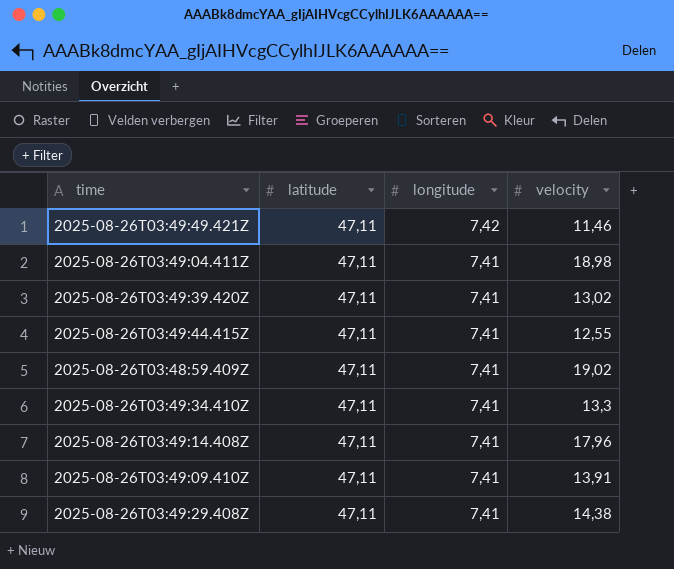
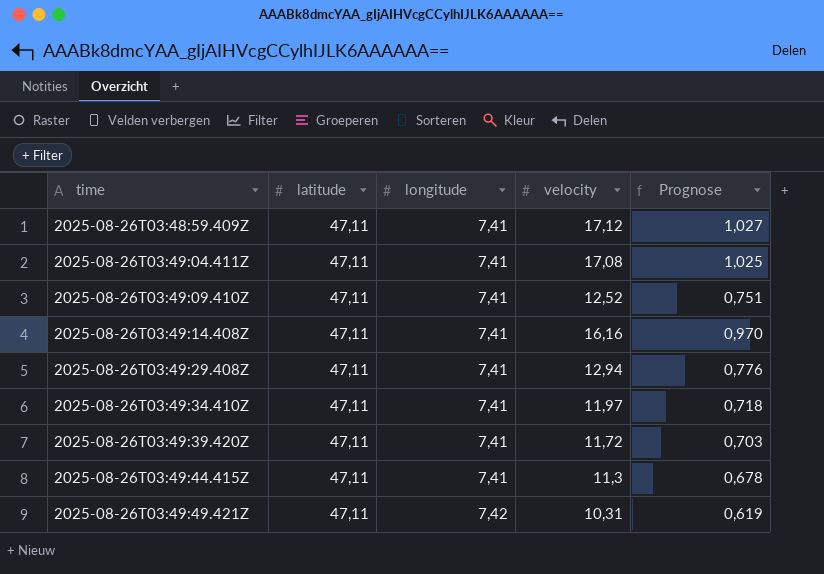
row order: longitude descending -> time ascending
column Prognose | formula: none -> [velocity] * 0,06
2025-08-26T03:48:59.409Z | velocity: 19,02 -> 17,12
2025-08-26T03:49:04.411Z | velocity: 18,98 -> 17,08
2025-08-26T03:49:09.410Z | velocity: 13,91 -> 12,52
2025-08-26T03:49:14.408Z | velocity: 17,96 -> 16,16
2025-08-26T03:49:29.408Z | velocity: 14,38 -> 12,94
2025-08-26T03:49:34.410Z | velocity: 13,3 -> 11,97
2025-08-26T03:49:39.420Z | velocity: 13,02 -> 11,72
2025-08-26T03:49:44.415Z | velocity: 12,55 -> 11,3
2025-08-26T03:49:49.421Z | velocity: 11,46 -> 10,31

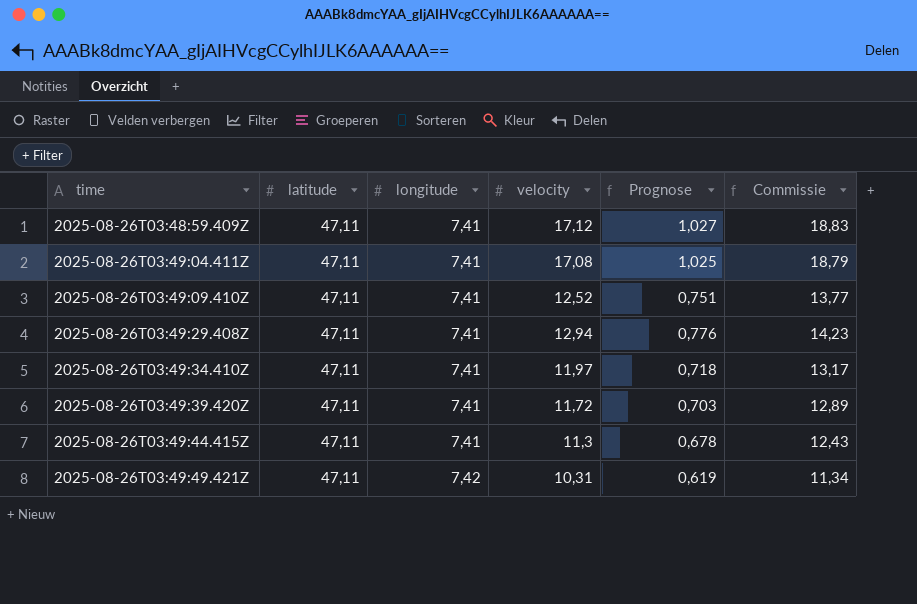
column Commissie | formula: none -> [velocity] * 1,1
row 2025-08-26T03:49:14.408Z: 47,11 | 7,41 | 16,16 | 0,970 -> none

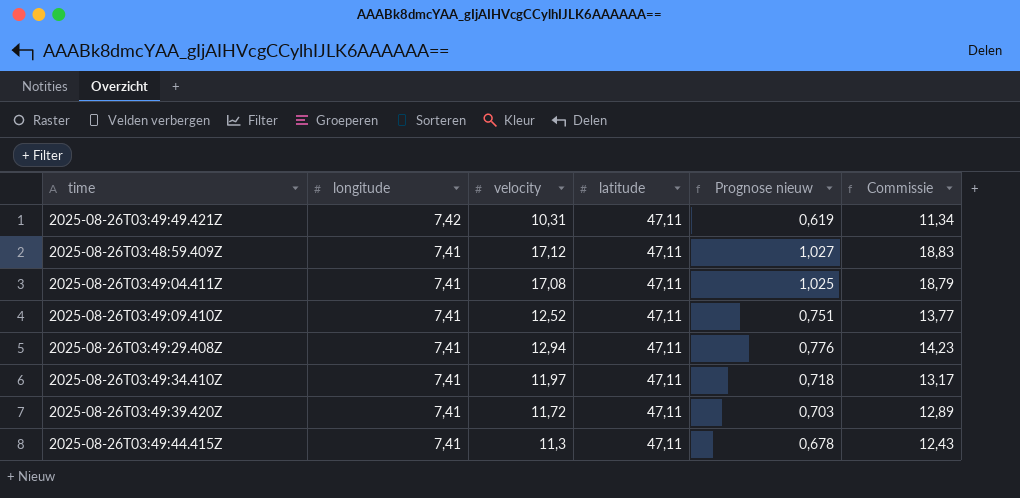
row order: time ascending -> longitude descending
column latitude | position: 2 -> 4
column name: Prognose -> Prognose nieuw

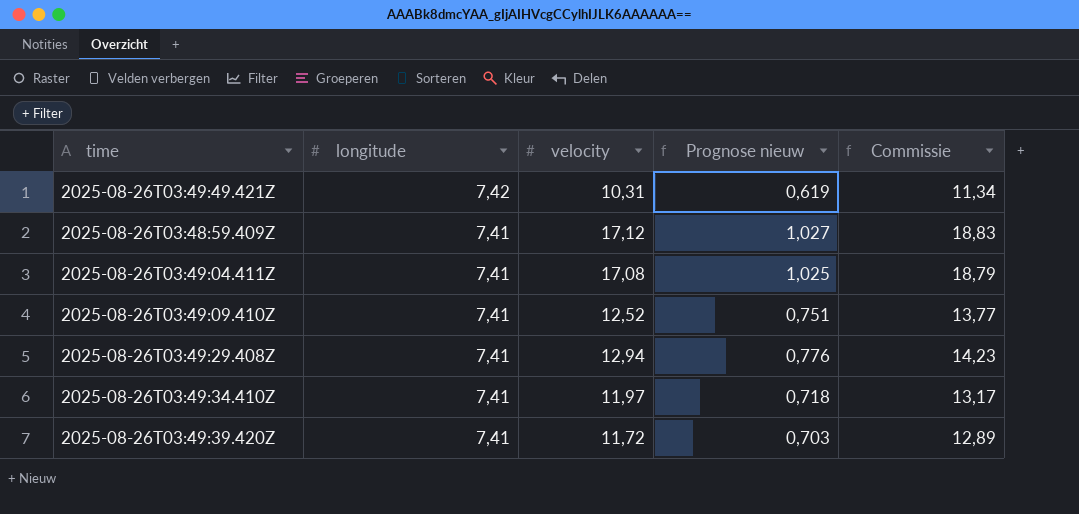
column latitude | position: 4 -> none
row 2025-08-26T03:49:44.415Z: 7,41 | 11,3 | 47,11 | 0,678 | 12,43 -> none

